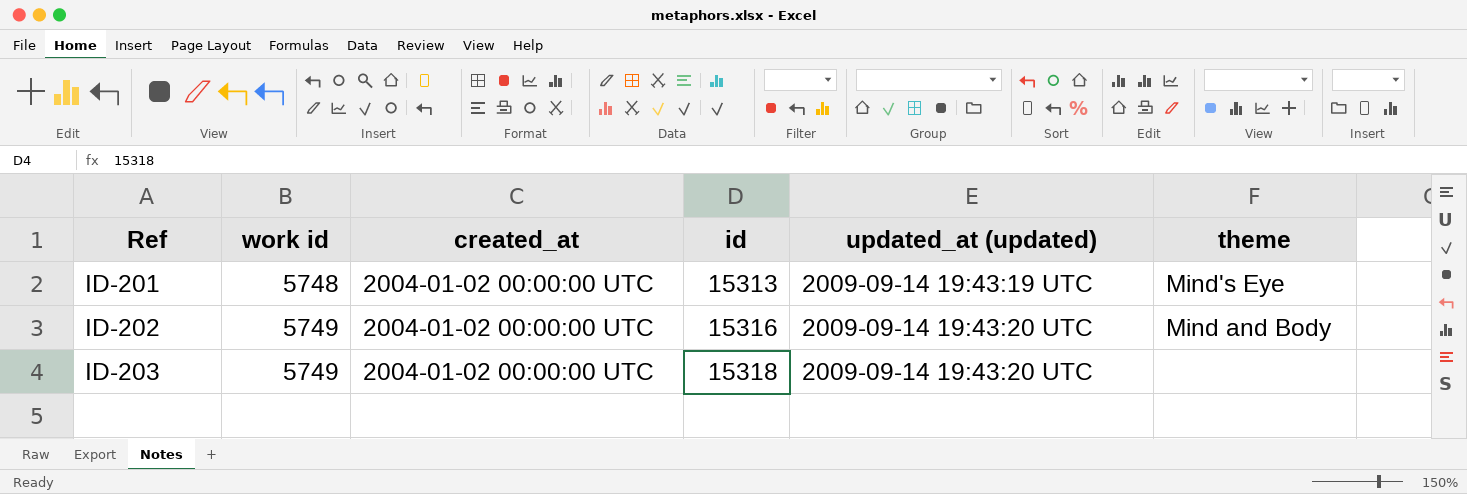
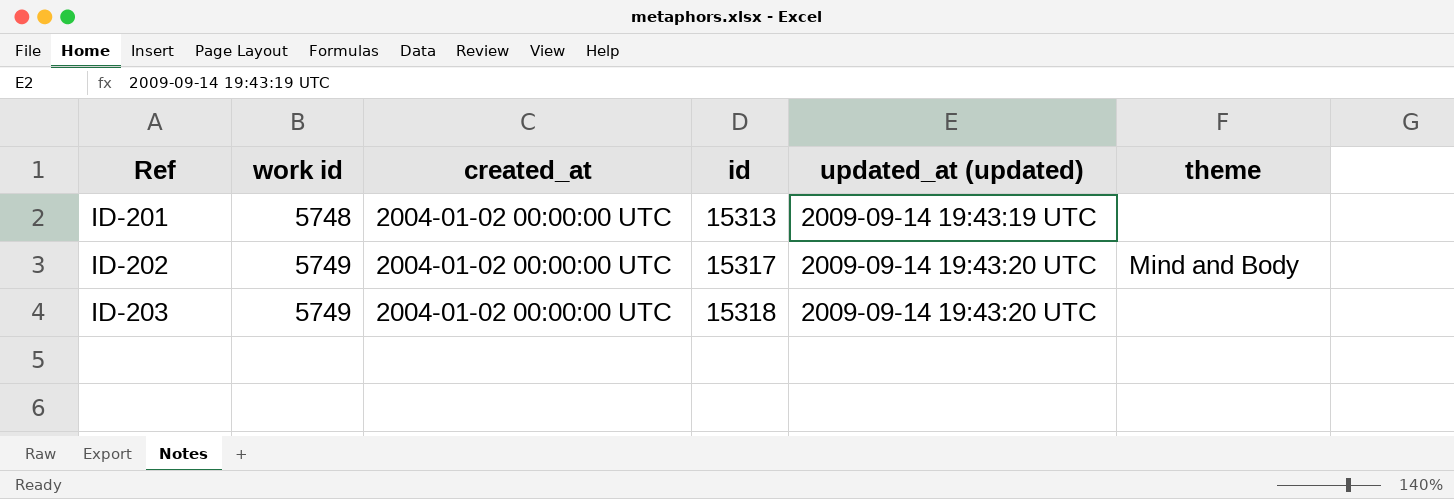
ID-201 | theme: Mind's Eye -> none
ID-202 | id: 15316 -> 15317

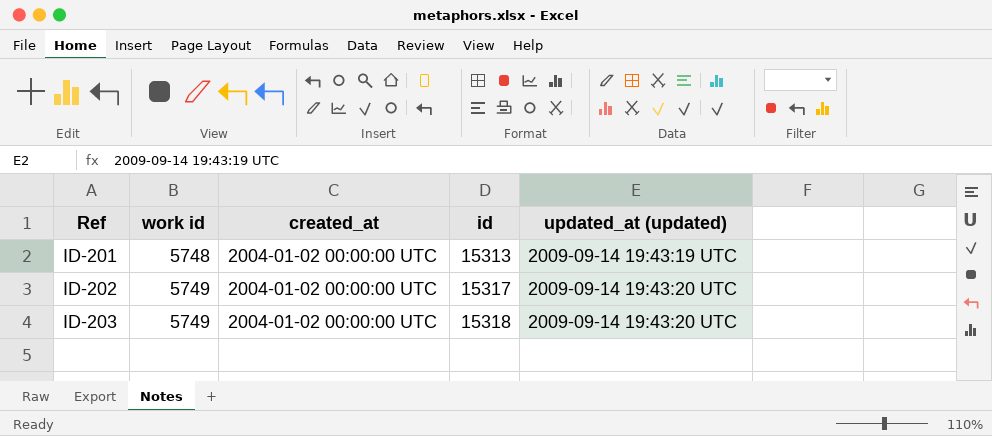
column theme | position: 6 -> none

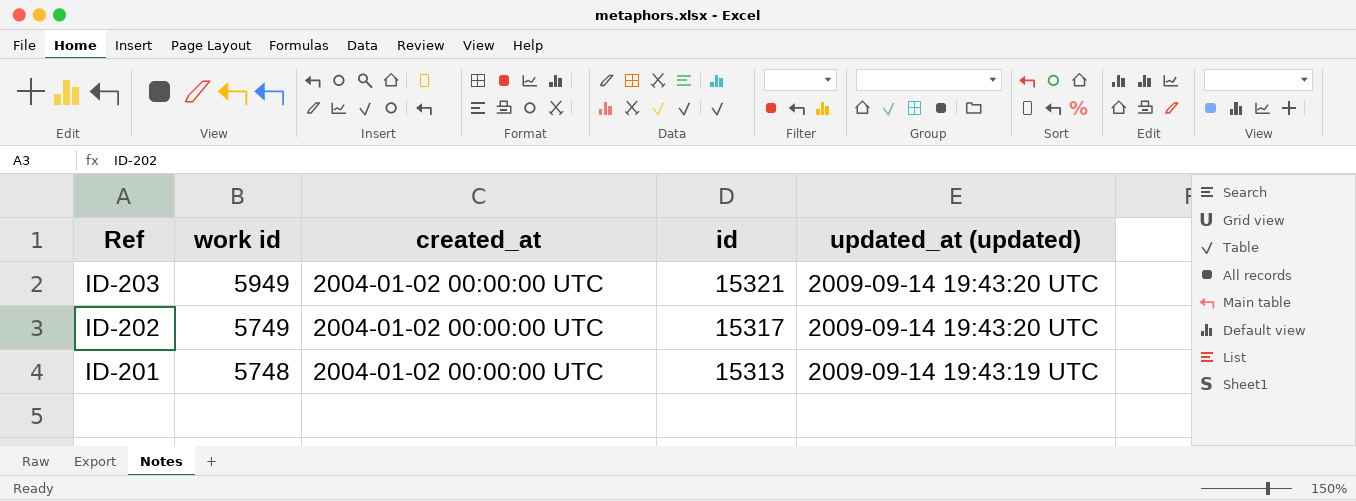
row order: Ref ascending -> Ref descending
ID-203 | work id: 5749 -> 5949
ID-203 | id: 15318 -> 15321

